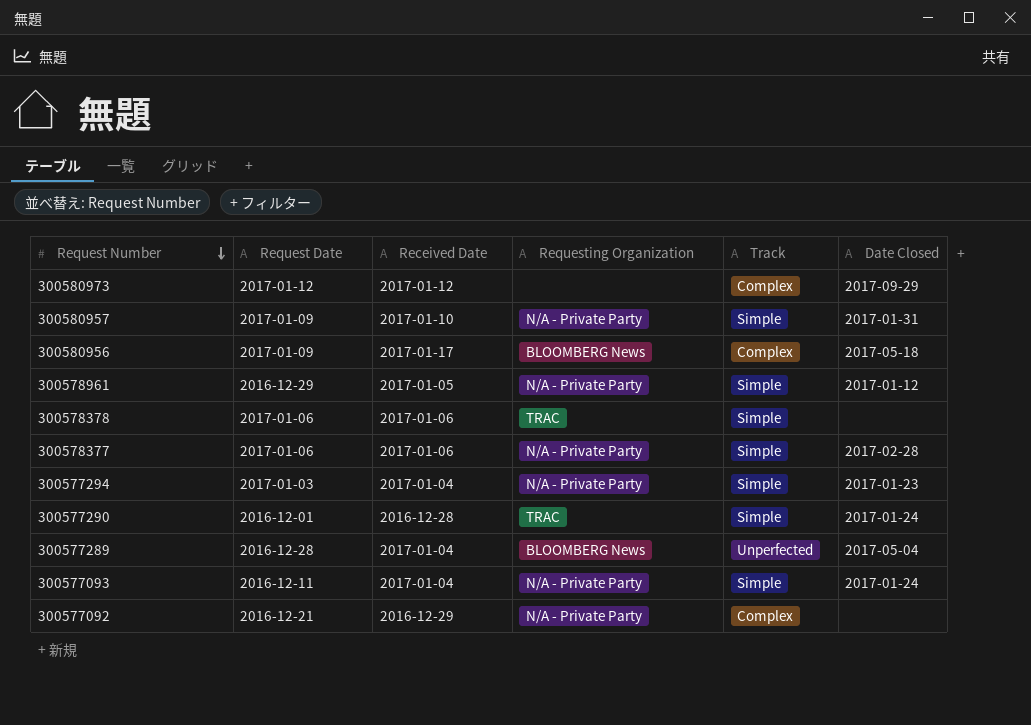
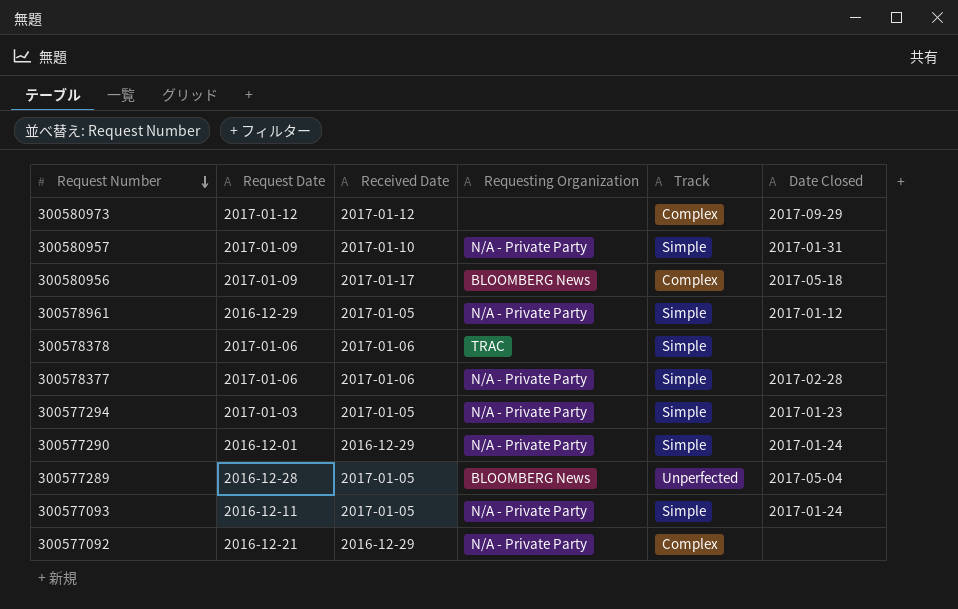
300577294 | Received Date: 2017-01-04 -> 2017-01-05
300577290 | Received Date: 2016-12-28 -> 2016-12-29
300577290 | Requesting Organization: TRAC -> N/A - Private Party
300577289 | Received Date: 2017-01-04 -> 2017-01-05
300577093 | Received Date: 2017-01-04 -> 2017-01-05

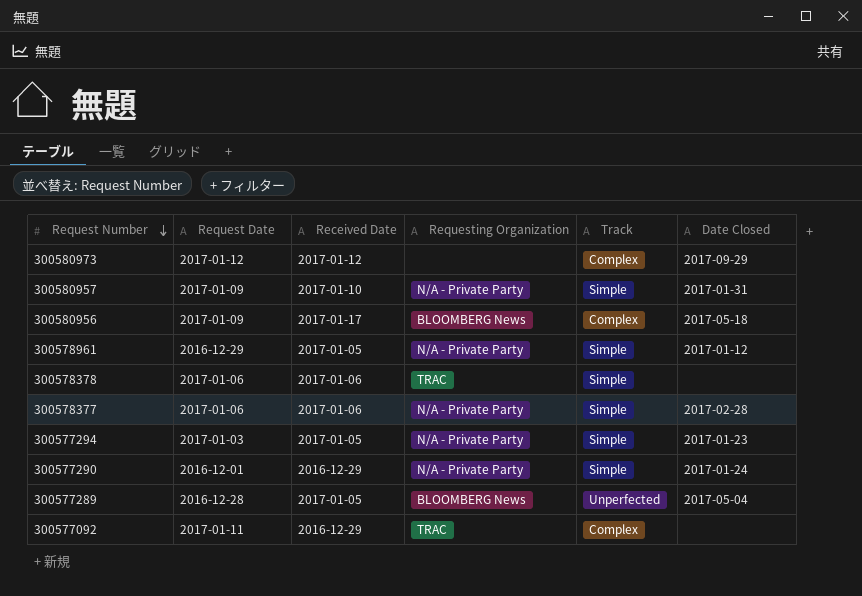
row 300577093: 2016-12-11 | 2017-01-05 | N/A - Private Party | Simple | 2017-01-24 -> none
300577092 | Request Date: 2016-12-21 -> 2017-01-11
300577092 | Requesting Organization: N/A - Private Party -> TRAC

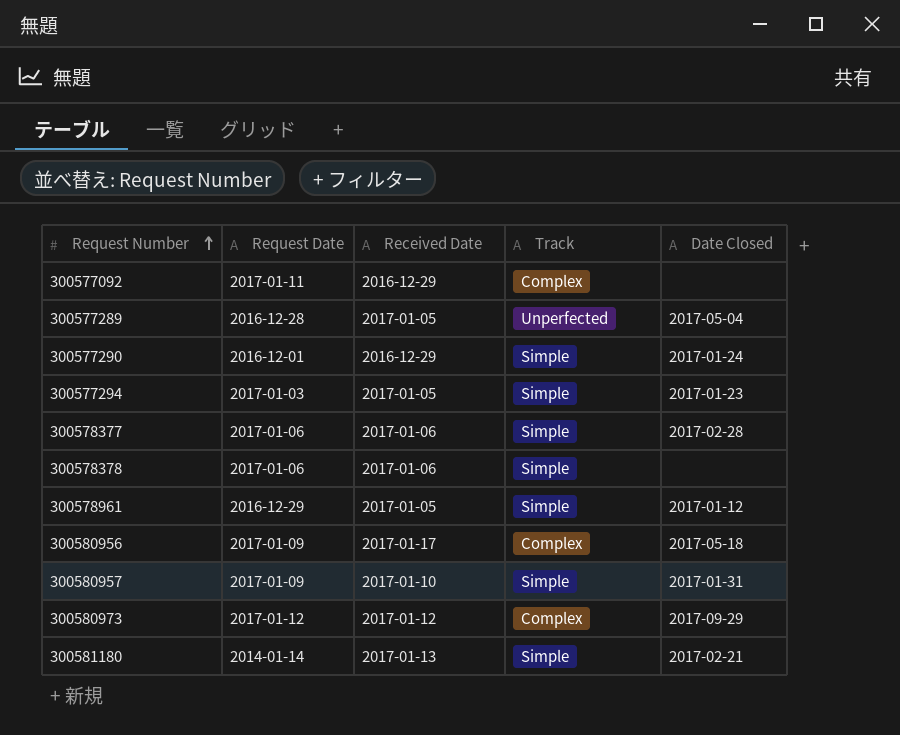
row order: Request Number descending -> Request Number ascending
column Requesting Organization | position: 4 -> none
row 300581180: none -> 2014-01-14 | 2017-01-13 | Simple | 2017-02-21

